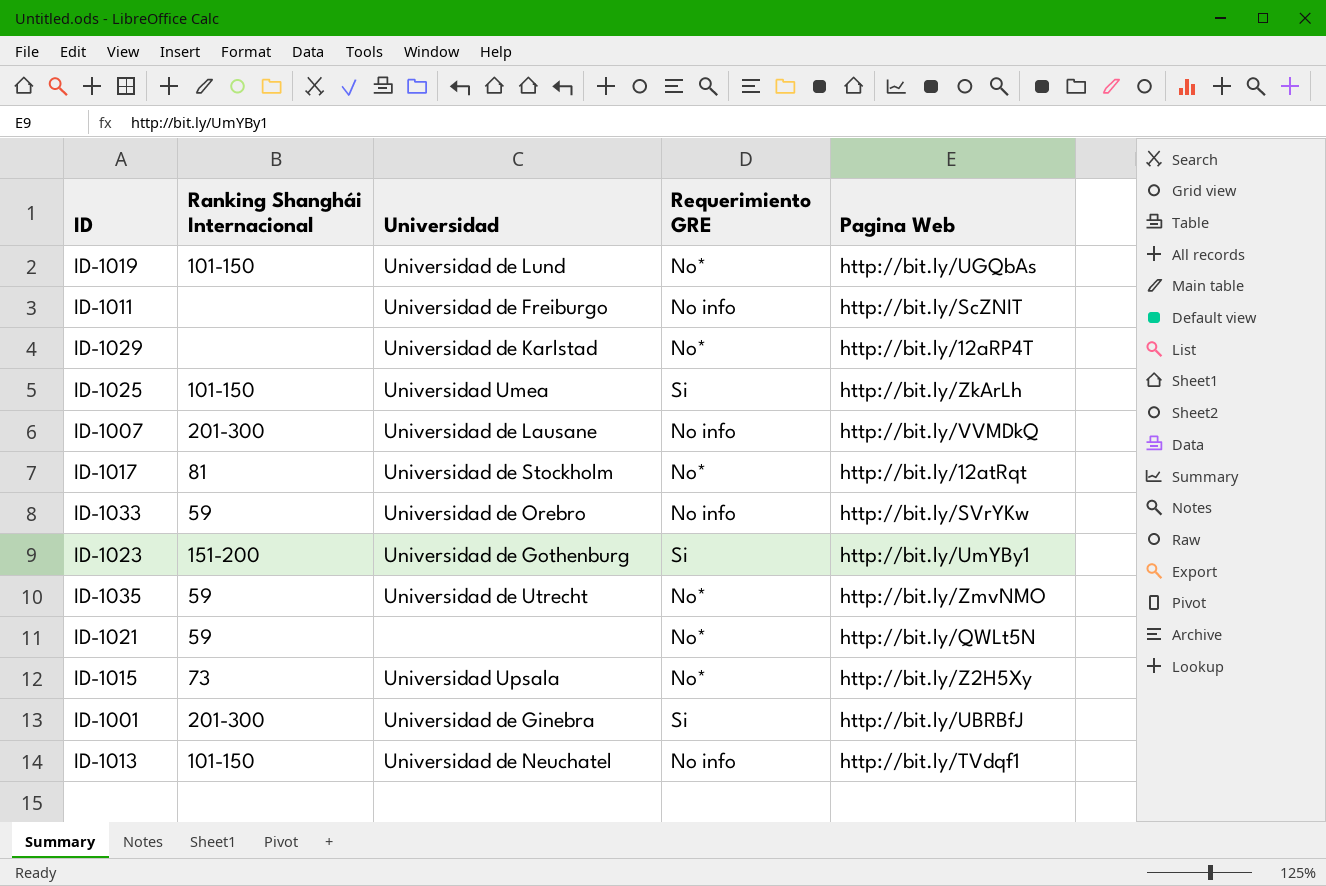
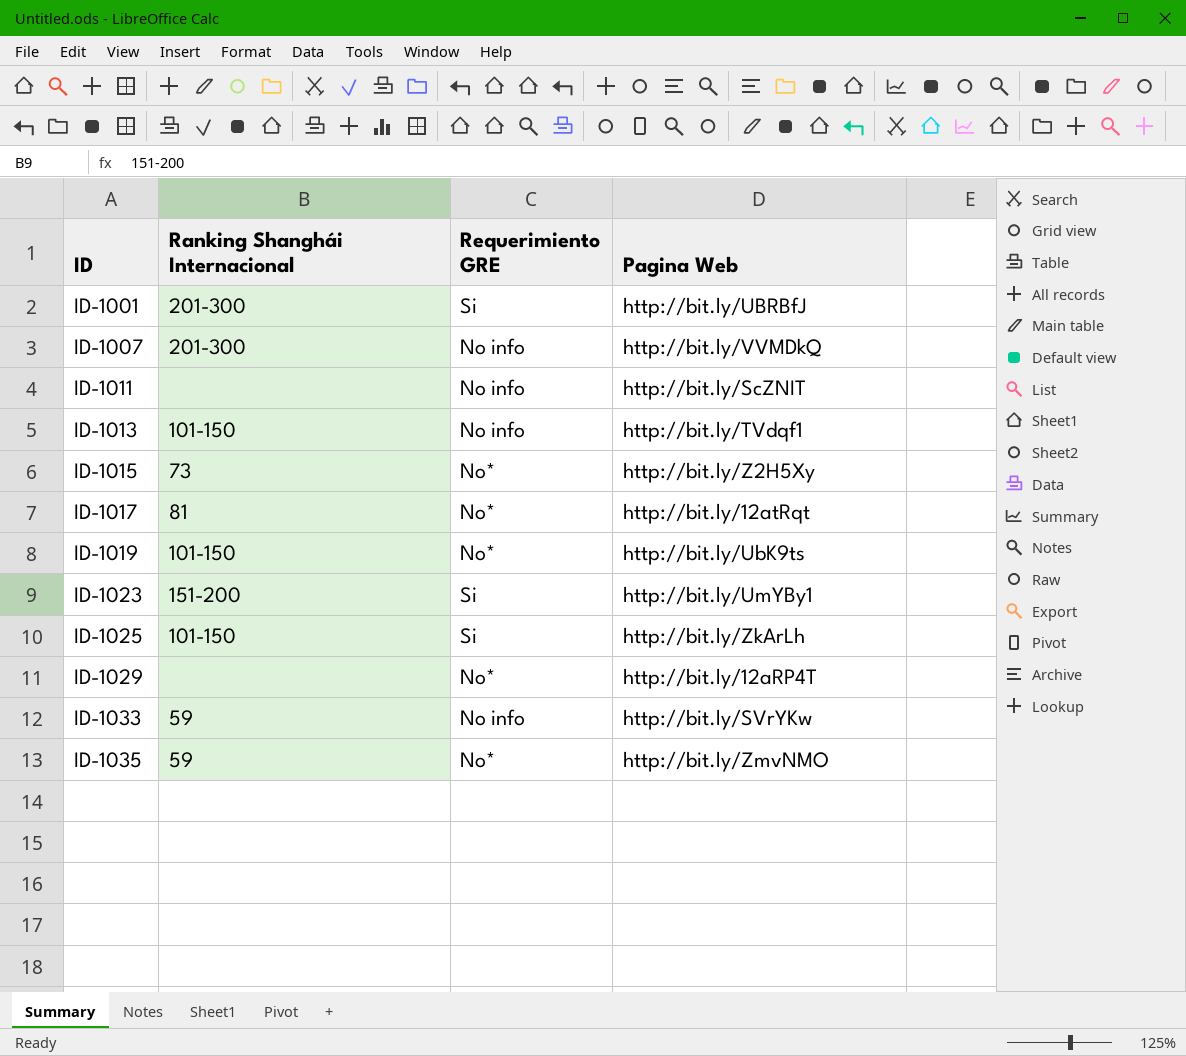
row order: none -> ID ascending
column Universidad | position: 3 -> none
row ID-1021: 59 | none | No* | http://bit.ly/QWLt5N -> none
ID-1019 | Pagina Web: http://bit.ly/UGQbAs -> http://bit.ly/UbK9ts

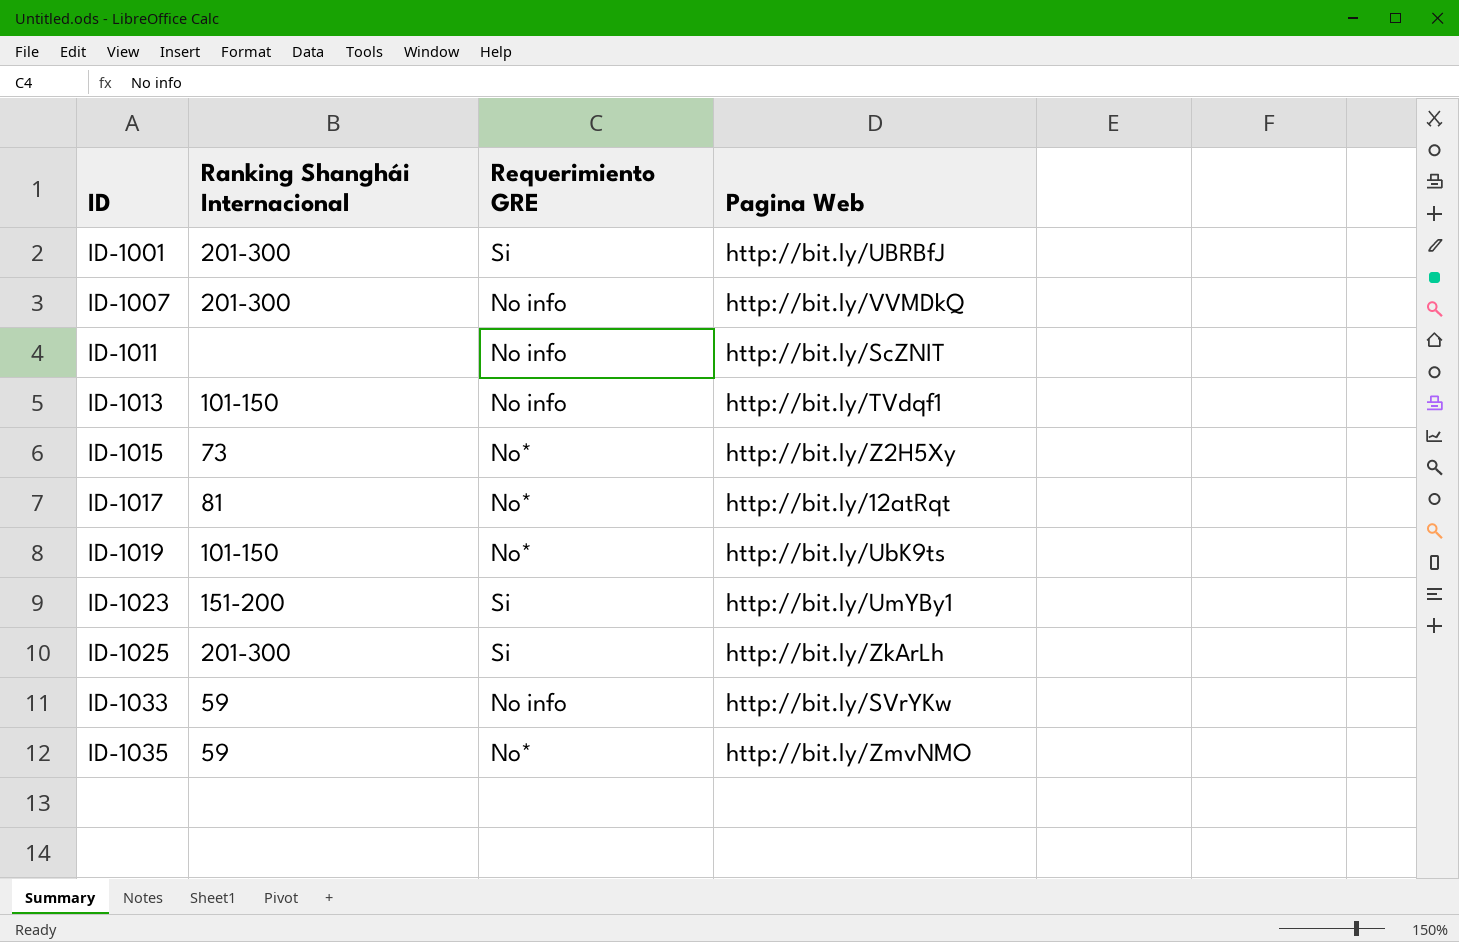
row ID-1029: none | No* | http://bit.ly/12aRP4T -> none
ID-1025 | Ranking Shanghái Internacional: 101-150 -> 201-300

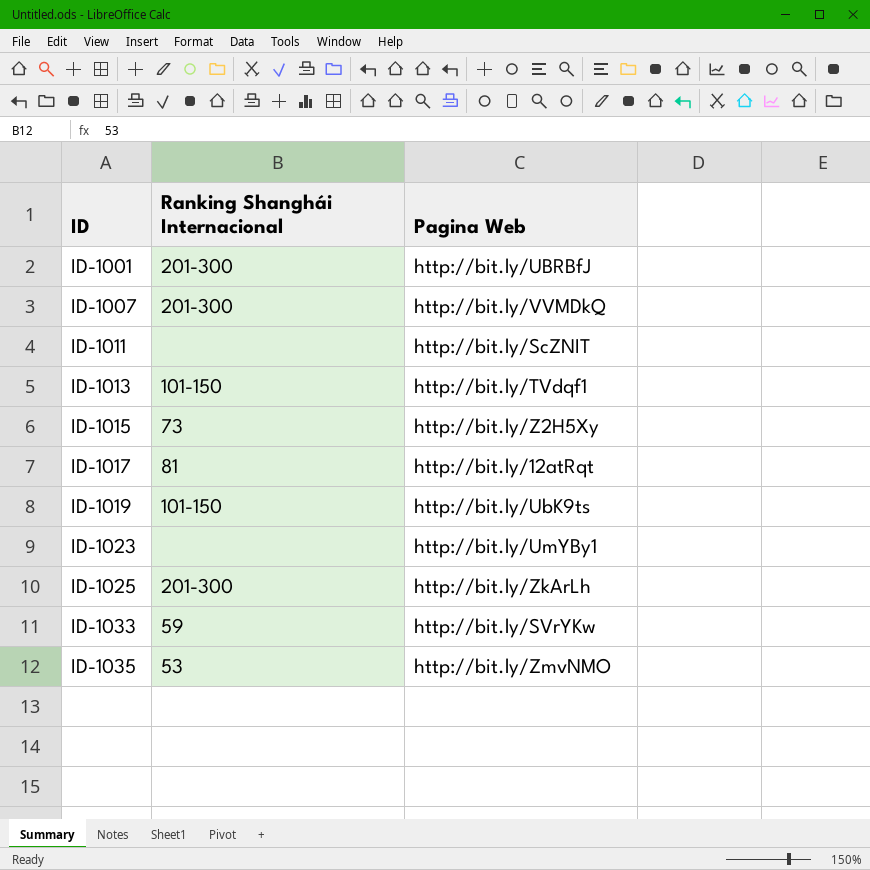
column Requerimiento GRE | position: 3 -> none
ID-1023 | Ranking Shanghái Internacional: 151-200 -> none
ID-1035 | Ranking Shanghái Internacional: 59 -> 53

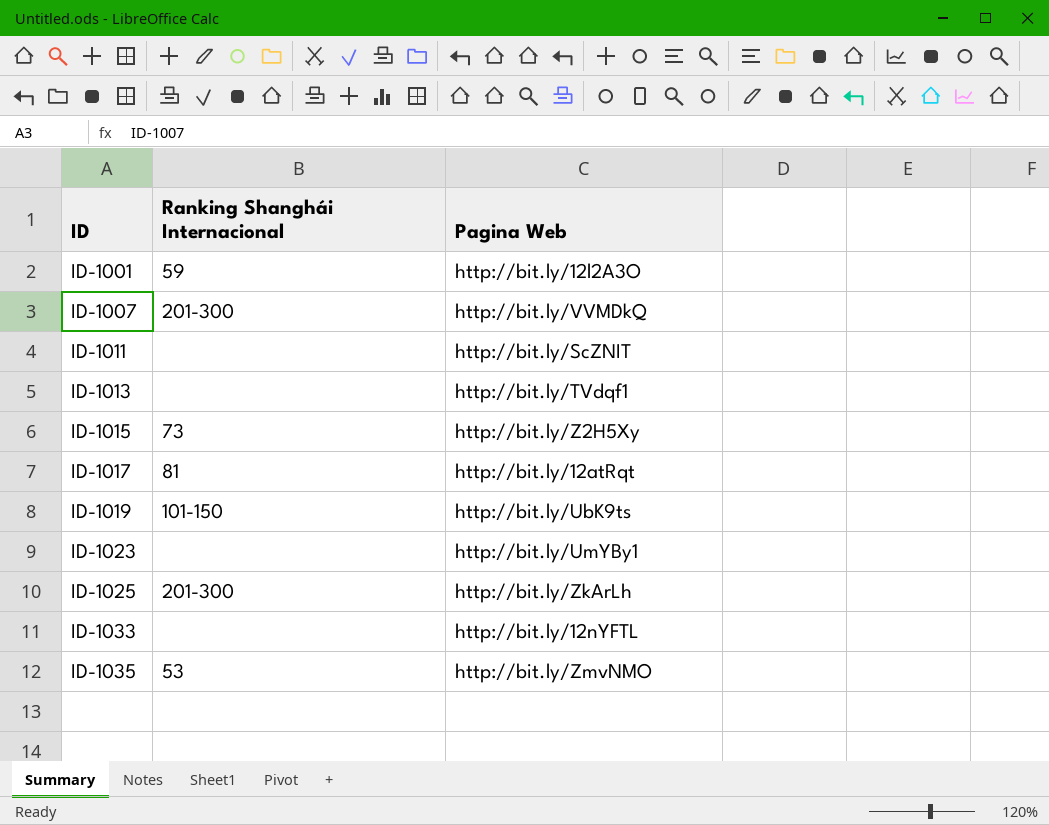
ID-1001 | Ranking Shanghái Internacional: 201-300 -> 59
ID-1001 | Pagina Web: http://bit.ly/UBRBfJ -> http://bit.ly/12l2A3O
ID-1013 | Ranking Shanghái Internacional: 101-150 -> none
ID-1033 | Ranking Shanghái Internacional: 59 -> none
ID-1033 | Pagina Web: http://bit.ly/SVrYKw -> http://bit.ly/12nYFTL

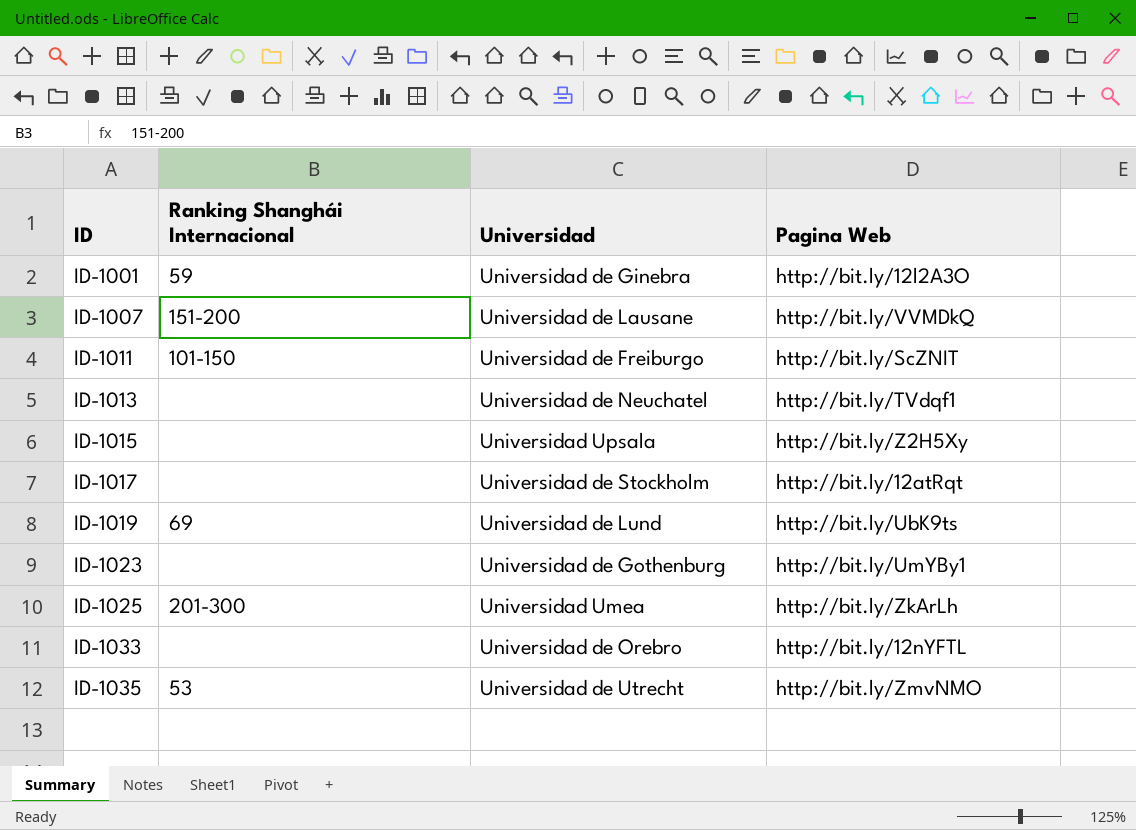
column Universidad | position: none -> 3
ID-1007 | Ranking Shanghái Internacional: 201-300 -> 151-200
ID-1011 | Ranking Shanghái Internacional: none -> 101-150
ID-1015 | Ranking Shanghái Internacional: 73 -> none
ID-1017 | Ranking Shanghái Internacional: 81 -> none
ID-1019 | Ranking Shanghái Internacional: 101-150 -> 69

